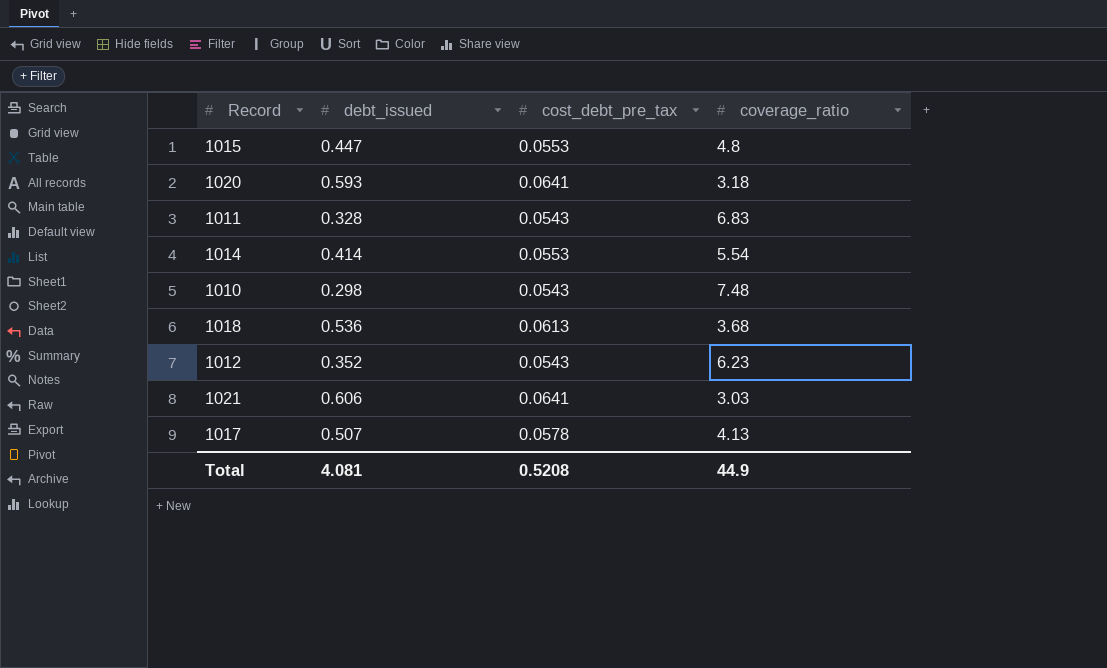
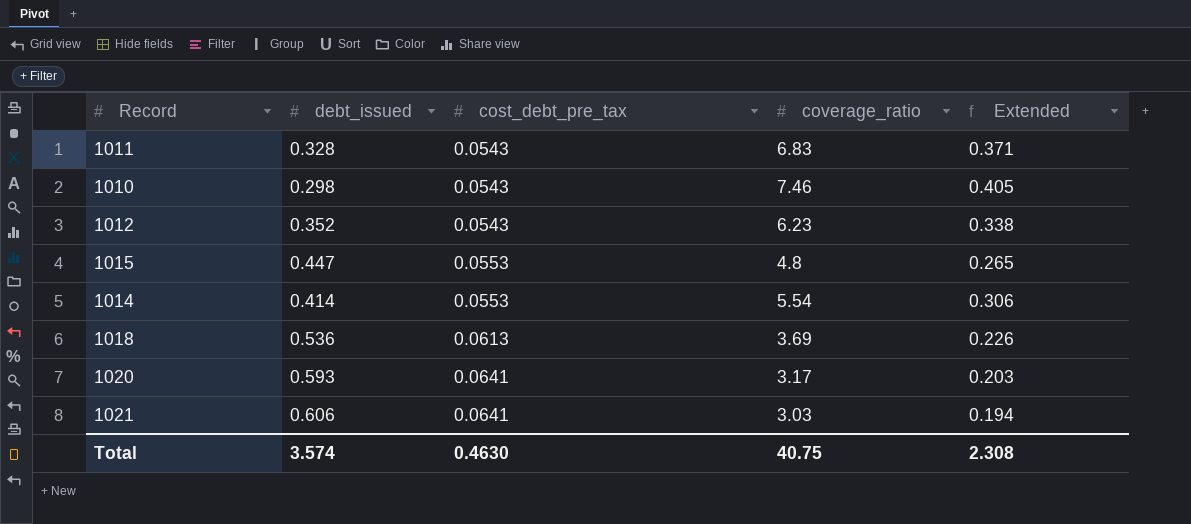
row order: none -> cost_debt_pre_tax ascending
column Extended | formula: none -> [cost_debt_pre_tax] * [coverage_ratio]
row 1017: 0.507 | 0.0578 | 4.13 -> none
1010 | coverage_ratio: 7.48 -> 7.46
1018 | coverage_ratio: 3.68 -> 3.69
1020 | coverage_ratio: 3.18 -> 3.17
Total | debt_issued: 4.081 -> 3.574
Total | cost_debt_pre_tax: 0.5208 -> 0.4630
Total | coverage_ratio: 44.9 -> 40.75

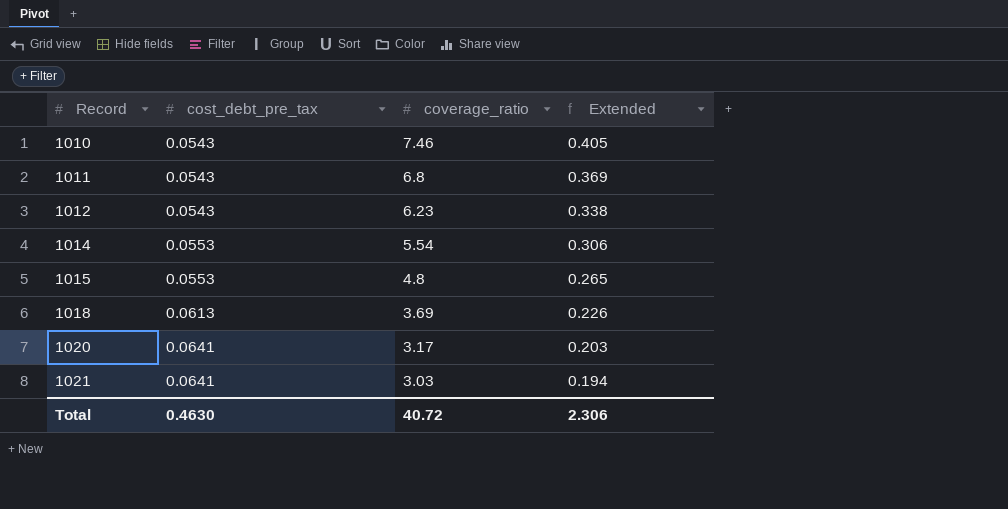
row order: cost_debt_pre_tax ascending -> Record ascending
column debt_issued | position: 2 -> none
1011 | coverage_ratio: 6.83 -> 6.8
1011 | Extended: 0.371 -> 0.369
Total | coverage_ratio: 40.75 -> 40.72
Total | Extended: 2.308 -> 2.306

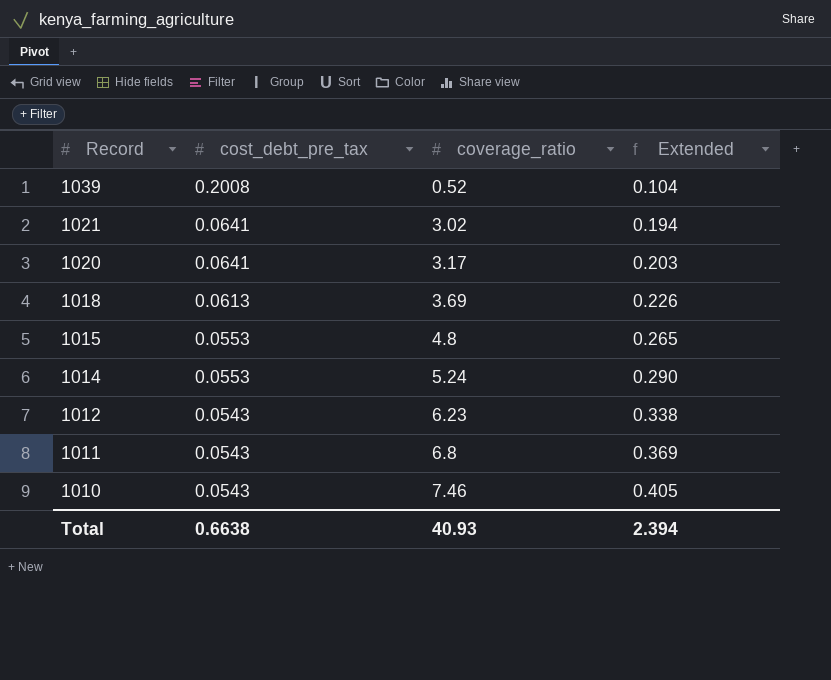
row order: Record ascending -> Record descending
row 1039: none -> 0.2008 | 0.52 | 0.104
1021 | coverage_ratio: 3.03 -> 3.02
1014 | coverage_ratio: 5.54 -> 5.24
1014 | Extended: 0.306 -> 0.290
Total | cost_debt_pre_tax: 0.4630 -> 0.6638
Total | coverage_ratio: 40.72 -> 40.93
Total | Extended: 2.306 -> 2.394

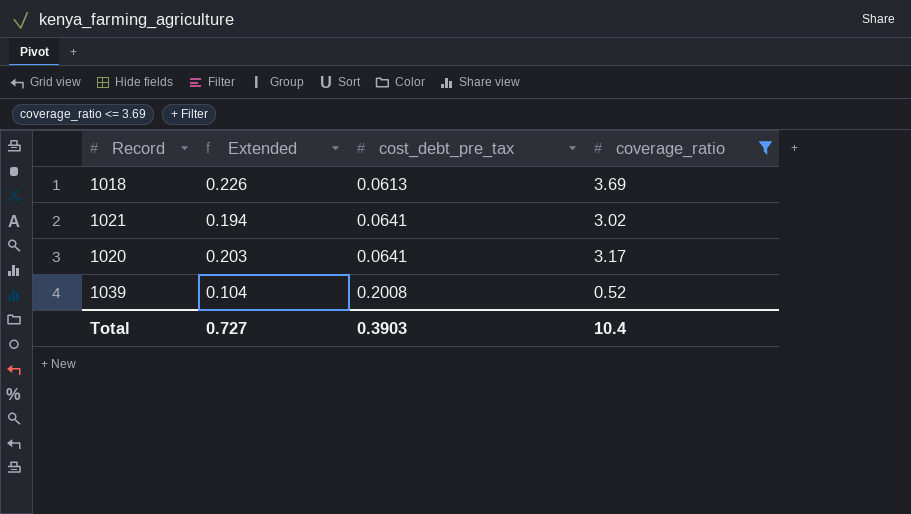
filter: none -> coverage_ratio <= 3.69
row order: Record descending -> cost_debt_pre_tax ascending
column Extended | position: 4 -> 2
Total | Extended: 2.394 -> 0.727
Total | cost_debt_pre_tax: 0.6638 -> 0.3903
Total | coverage_ratio: 40.93 -> 10.4

